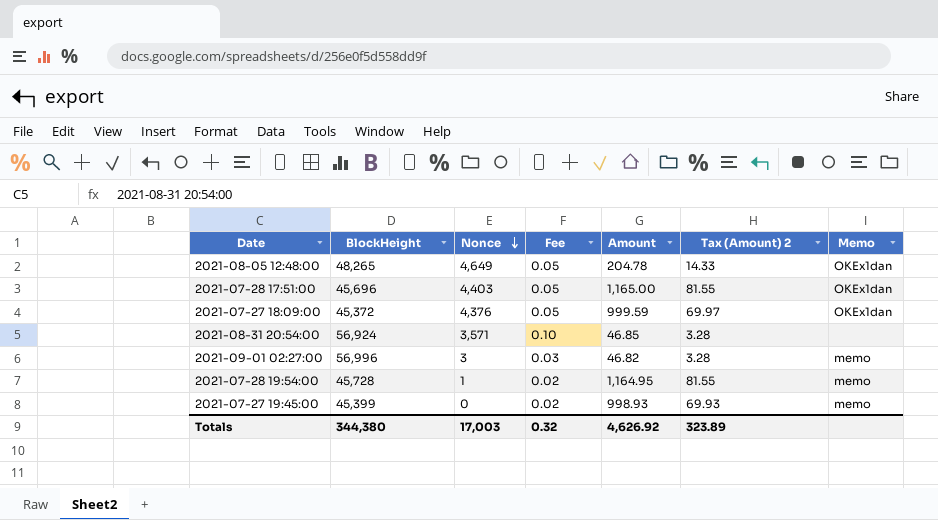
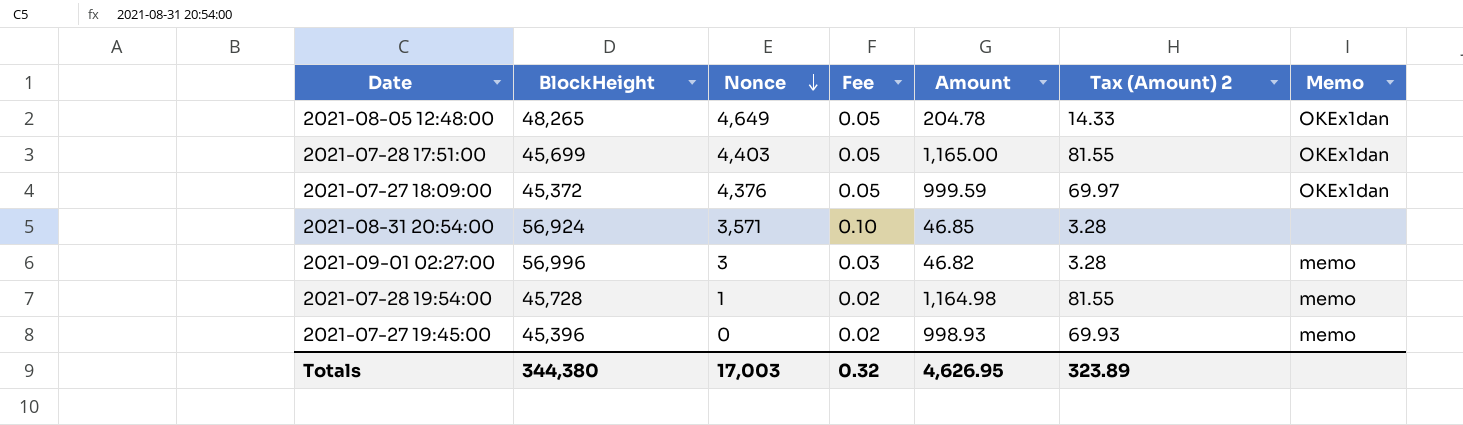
2021-07-28 17:51:00 | BlockHeight: 45,696 -> 45,699
2021-07-28 19:54:00 | Amount: 1,164.95 -> 1,164.98
2021-07-27 19:45:00 | BlockHeight: 45,399 -> 45,396
Totals | Amount: 4,626.92 -> 4,626.95

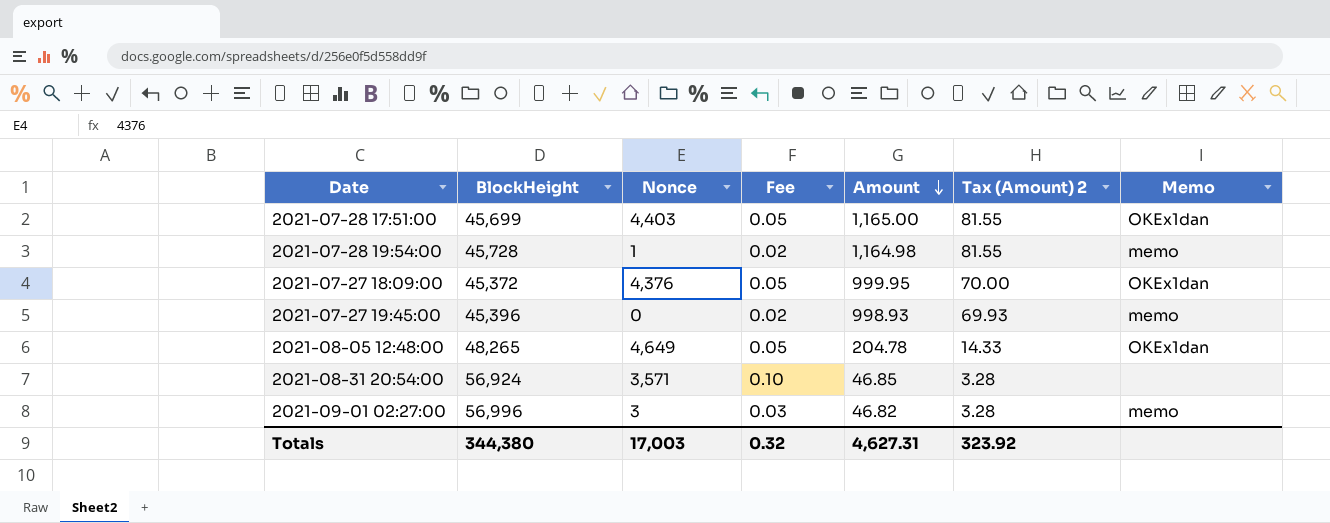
row order: Nonce descending -> Amount descending
2021-07-27 18:09:00 | Amount: 999.59 -> 999.95
2021-07-27 18:09:00 | Tax (Amount) 2: 69.97 -> 70.00
Totals | Amount: 4,626.95 -> 4,627.31
Totals | Tax (Amount) 2: 323.89 -> 323.92

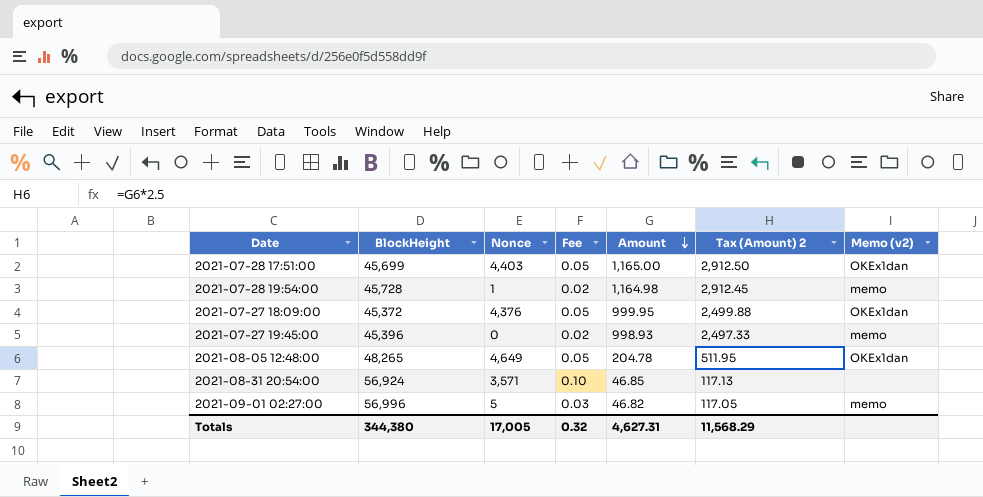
column Tax (Amount) 2 | formula: [Amount] * 0.07 -> [Amount] * 2.5
column name: Memo -> Memo (v2)
2021-09-01 02:27:00 | Nonce: 3 -> 5
Totals | Nonce: 17,003 -> 17,005
Totals | Tax (Amount) 2: 323.92 -> 11,568.29

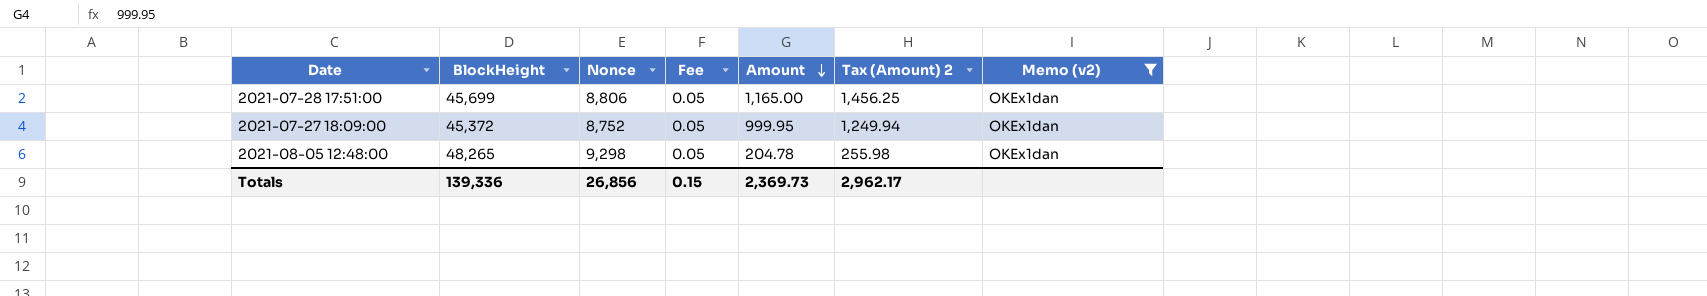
filter: none -> Memo (v2) = OKEx1dan
column Tax (Amount) 2 | formula: [Amount] * 2.5 -> [Amount] * 1.25
2021-07-28 17:51:00 | Nonce: 4,403 -> 8,806
2021-07-27 18:09:00 | Nonce: 4,376 -> 8,752
2021-08-05 12:48:00 | Nonce: 4,649 -> 9,298
Totals | BlockHeight: 344,380 -> 139,336
Totals | Nonce: 17,005 -> 26,856
Totals | Fee: 0.32 -> 0.15
Totals | Amount: 4,627.31 -> 2,369.73
Totals | Tax (Amount) 2: 11,568.29 -> 2,962.17

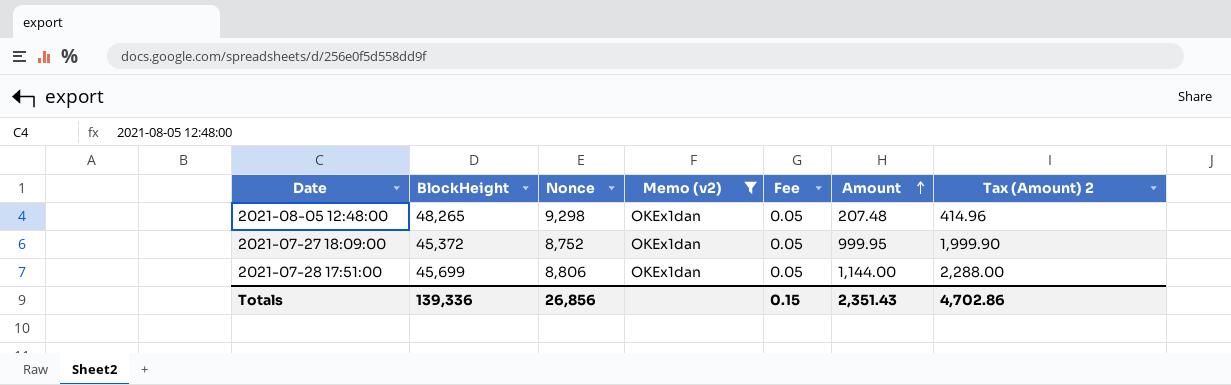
row order: Amount descending -> Amount ascending
column Memo (v2) | position: 7 -> 4
column Tax (Amount) 2 | formula: [Amount] * 1.25 -> [Amount] * 2
2021-08-05 12:48:00 | Amount: 204.78 -> 207.48
2021-07-28 17:51:00 | Amount: 1,165.00 -> 1,144.00
Totals | Amount: 2,369.73 -> 2,351.43
Totals | Tax (Amount) 2: 2,962.17 -> 4,702.86

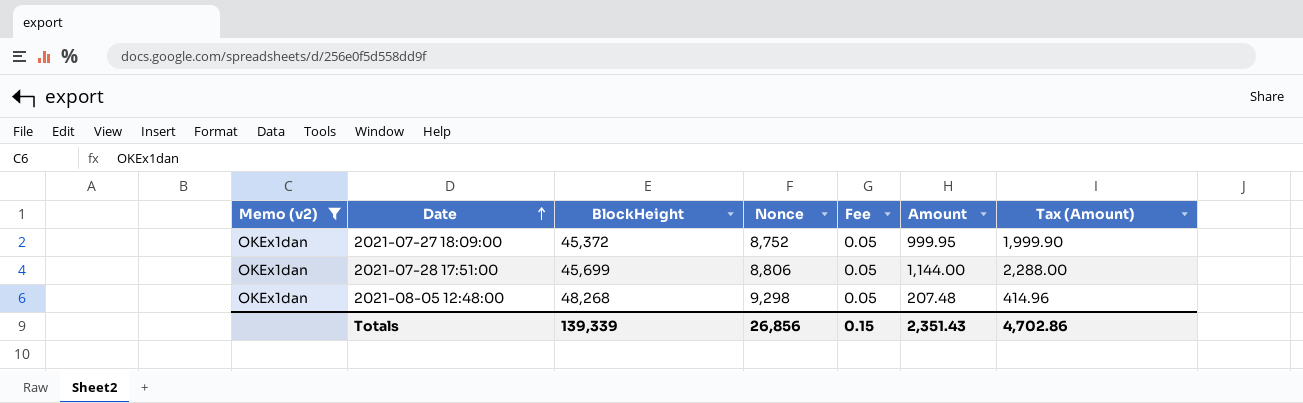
row order: Amount ascending -> Date ascending
column Memo (v2) | position: 4 -> 1
column name: Tax (Amount) 2 -> Tax (Amount)
2021-08-05 12:48:00 | BlockHeight: 48,265 -> 48,268
Totals | BlockHeight: 139,336 -> 139,339

